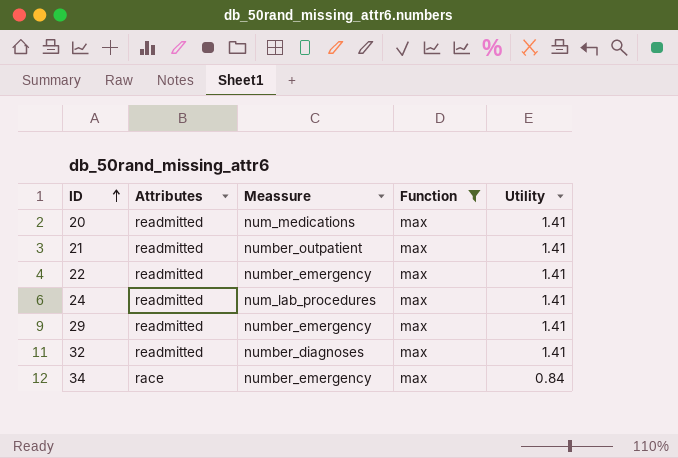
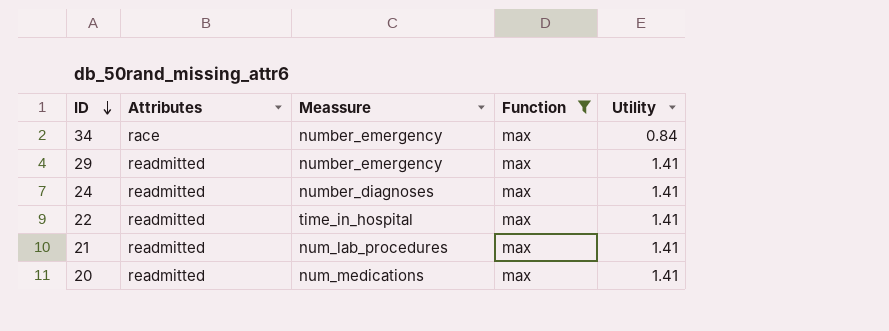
row order: ID ascending -> ID descending
row 32: readmitted | number_diagnoses | max | 1.41 -> none
24 | Meassure: num_lab_procedures -> number_diagnoses
22 | Meassure: number_emergency -> time_in_hospital
21 | Meassure: number_outpatient -> num_lab_procedures

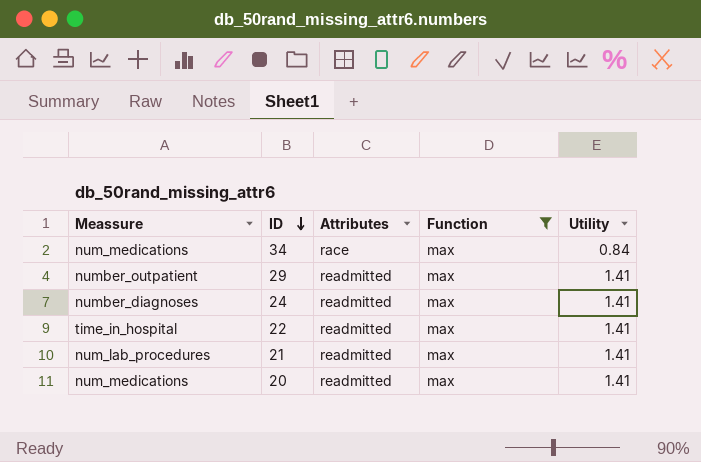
column Meassure | position: 3 -> 1
34 | Meassure: number_emergency -> num_medications
29 | Meassure: number_emergency -> number_outpatient

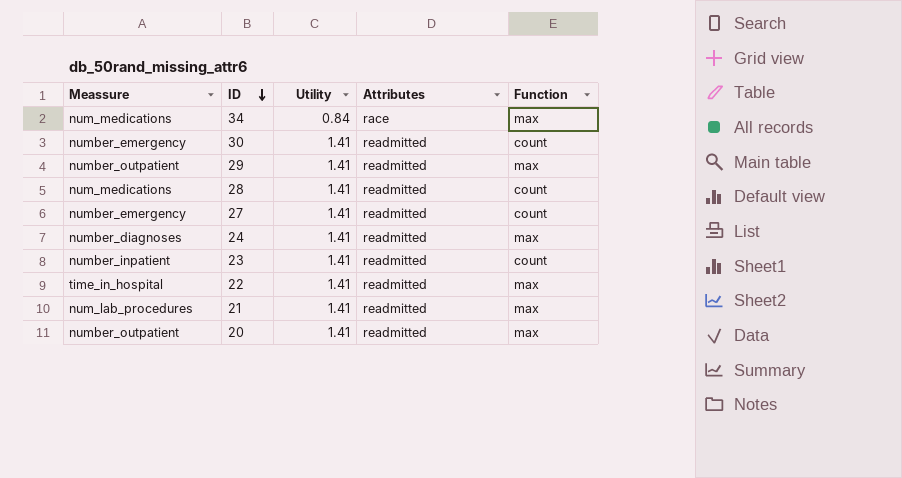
filter: Function = max -> none
column Utility | position: 5 -> 3
20 | Meassure: num_medications -> number_outpatient

